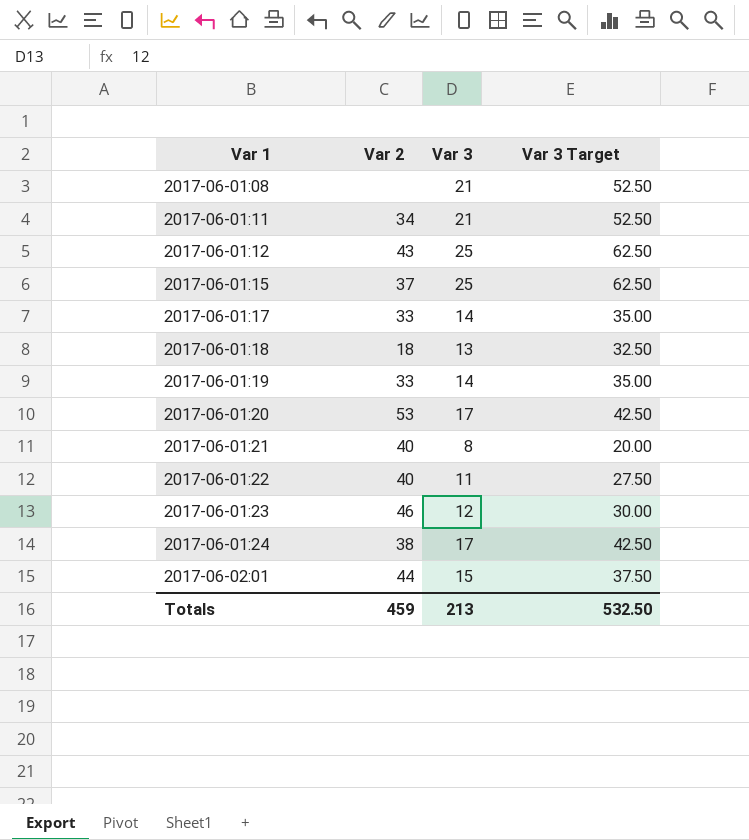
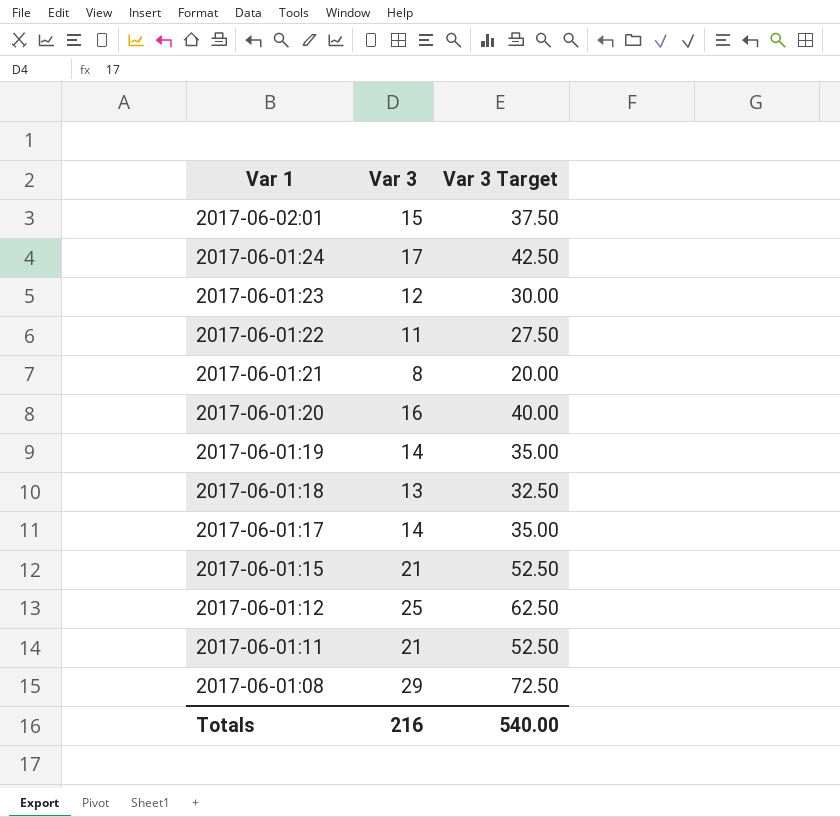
row order: Var 1 ascending -> Var 1 descending
column Var 2 | position: 2 -> none
2017-06-01:20 | Var 3: 17 -> 16
2017-06-01:20 | Var 3 Target: 42.50 -> 40.00
2017-06-01:15 | Var 3: 25 -> 21
2017-06-01:15 | Var 3 Target: 62.50 -> 52.50
2017-06-01:08 | Var 3: 21 -> 29
2017-06-01:08 | Var 3 Target: 52.50 -> 72.50
Totals | Var 3: 213 -> 216
Totals | Var 3 Target: 532.50 -> 540.00

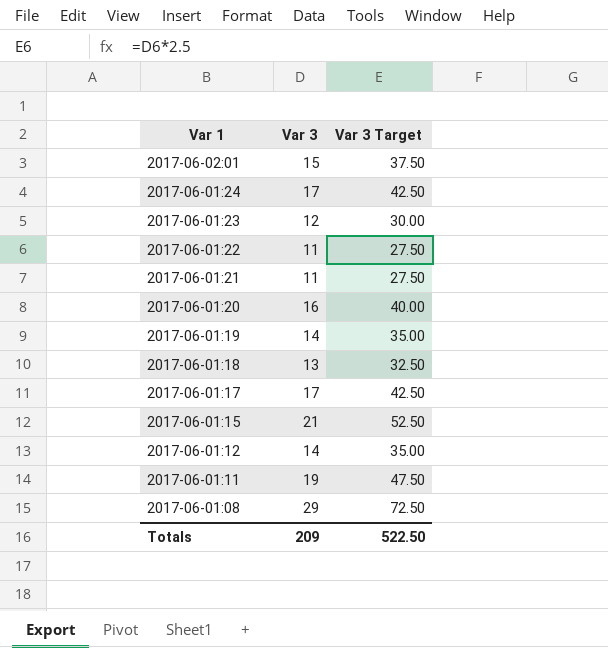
2017-06-01:21 | Var 3: 8 -> 11
2017-06-01:21 | Var 3 Target: 20.00 -> 27.50
2017-06-01:17 | Var 3: 14 -> 17
2017-06-01:17 | Var 3 Target: 35.00 -> 42.50
2017-06-01:12 | Var 3: 25 -> 14
2017-06-01:12 | Var 3 Target: 62.50 -> 35.00
2017-06-01:11 | Var 3: 21 -> 19
2017-06-01:11 | Var 3 Target: 52.50 -> 47.50
Totals | Var 3: 216 -> 209
Totals | Var 3 Target: 540.00 -> 522.50

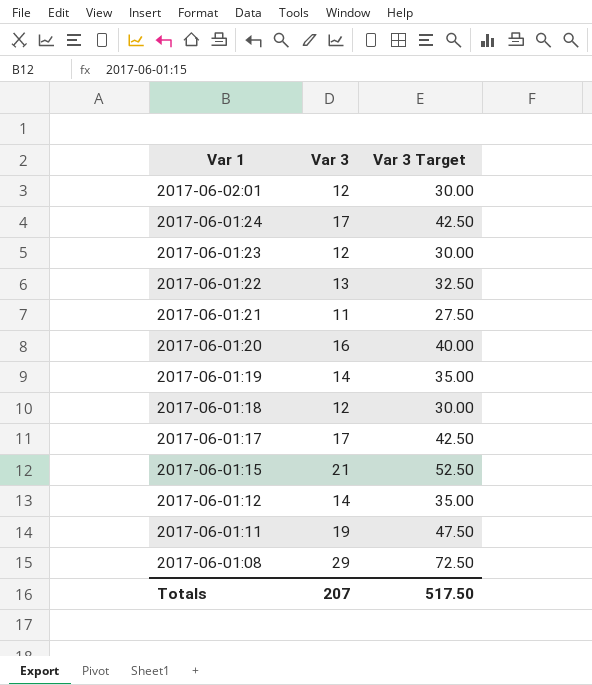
2017-06-02:01 | Var 3: 15 -> 12
2017-06-02:01 | Var 3 Target: 37.50 -> 30.00
2017-06-01:22 | Var 3: 11 -> 13
2017-06-01:22 | Var 3 Target: 27.50 -> 32.50
2017-06-01:18 | Var 3: 13 -> 12
2017-06-01:18 | Var 3 Target: 32.50 -> 30.00
Totals | Var 3: 209 -> 207
Totals | Var 3 Target: 522.50 -> 517.50

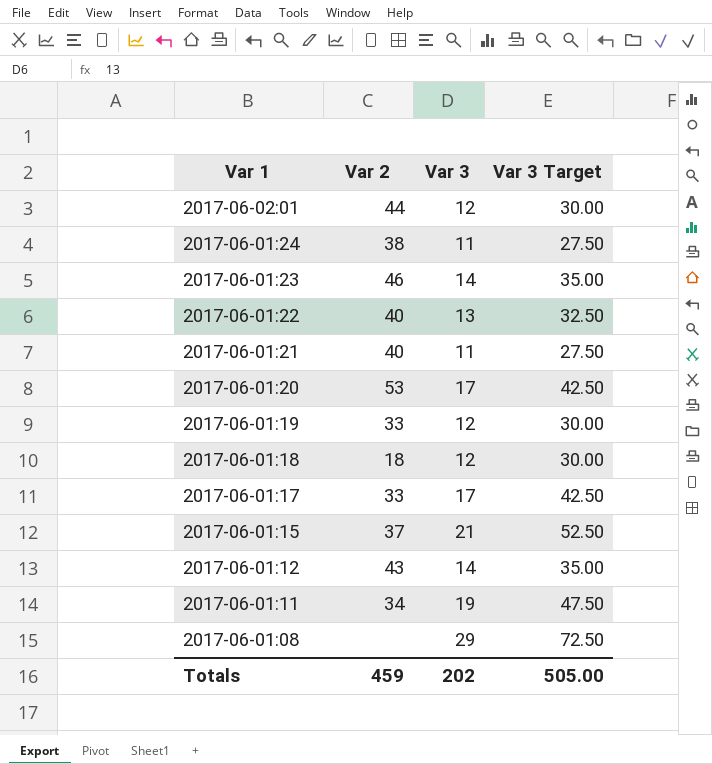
column Var 2 | position: none -> 2
2017-06-01:24 | Var 3: 17 -> 11
2017-06-01:24 | Var 3 Target: 42.50 -> 27.50
2017-06-01:23 | Var 3: 12 -> 14
2017-06-01:23 | Var 3 Target: 30.00 -> 35.00
2017-06-01:20 | Var 3: 16 -> 17
2017-06-01:20 | Var 3 Target: 40.00 -> 42.50
2017-06-01:19 | Var 3: 14 -> 12
2017-06-01:19 | Var 3 Target: 35.00 -> 30.00
Totals | Var 3: 207 -> 202
Totals | Var 3 Target: 517.50 -> 505.00

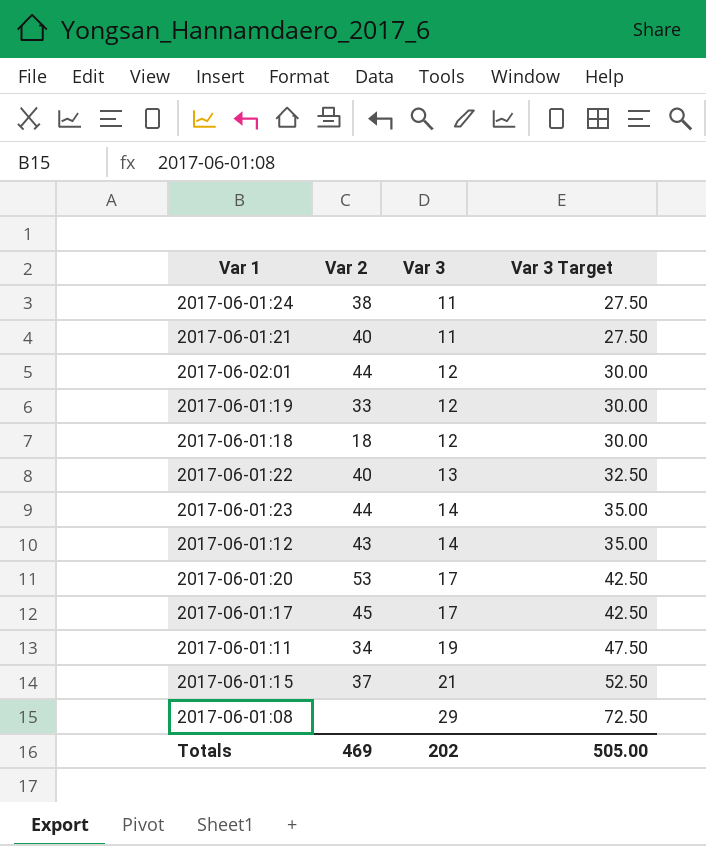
row order: Var 1 descending -> Var 3 ascending
2017-06-01:23 | Var 2: 46 -> 44
2017-06-01:17 | Var 2: 33 -> 45
Totals | Var 2: 459 -> 469

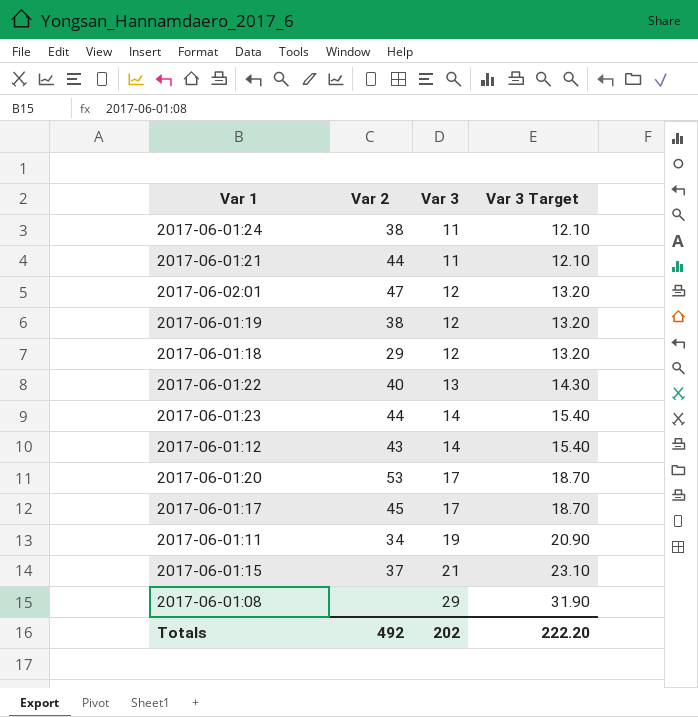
column Var 3 Target | formula: [Var 3] * 2.5 -> [Var 3] * 1.1
2017-06-01:21 | Var 2: 40 -> 44
2017-06-02:01 | Var 2: 44 -> 47
2017-06-01:19 | Var 2: 33 -> 38
2017-06-01:18 | Var 2: 18 -> 29
Totals | Var 2: 469 -> 492
Totals | Var 3 Target: 505.00 -> 222.20

